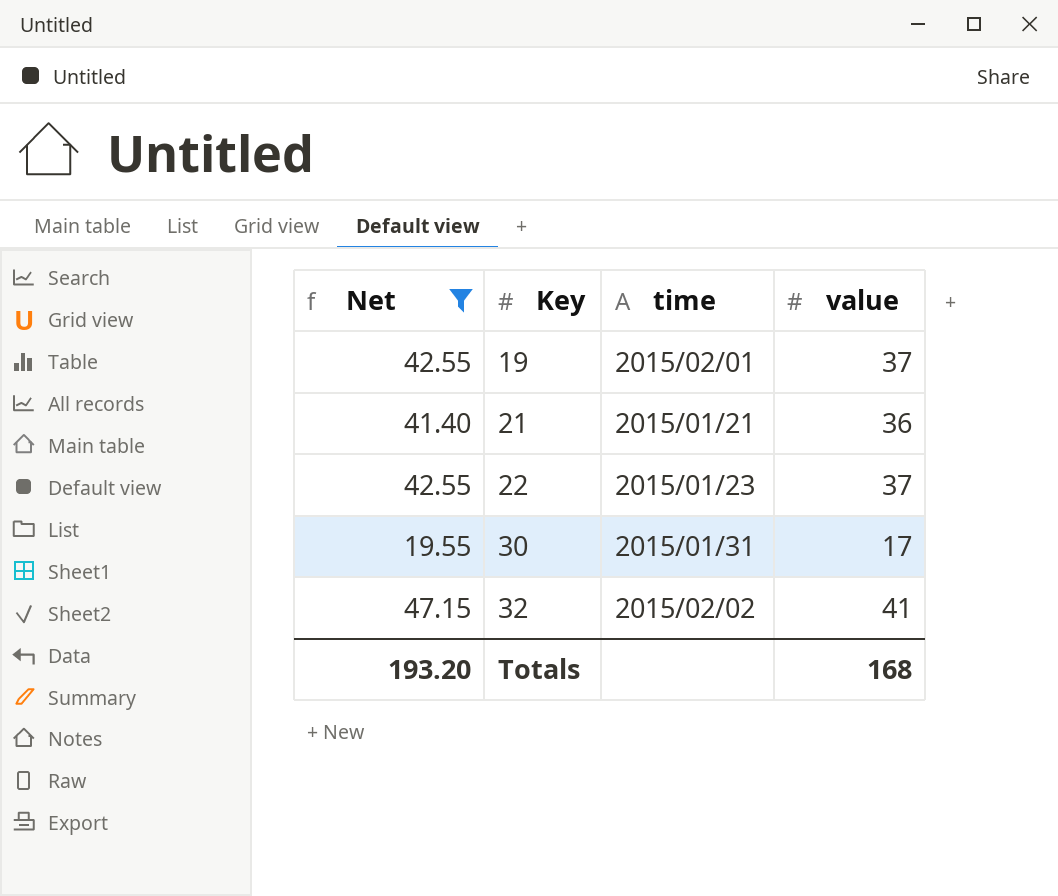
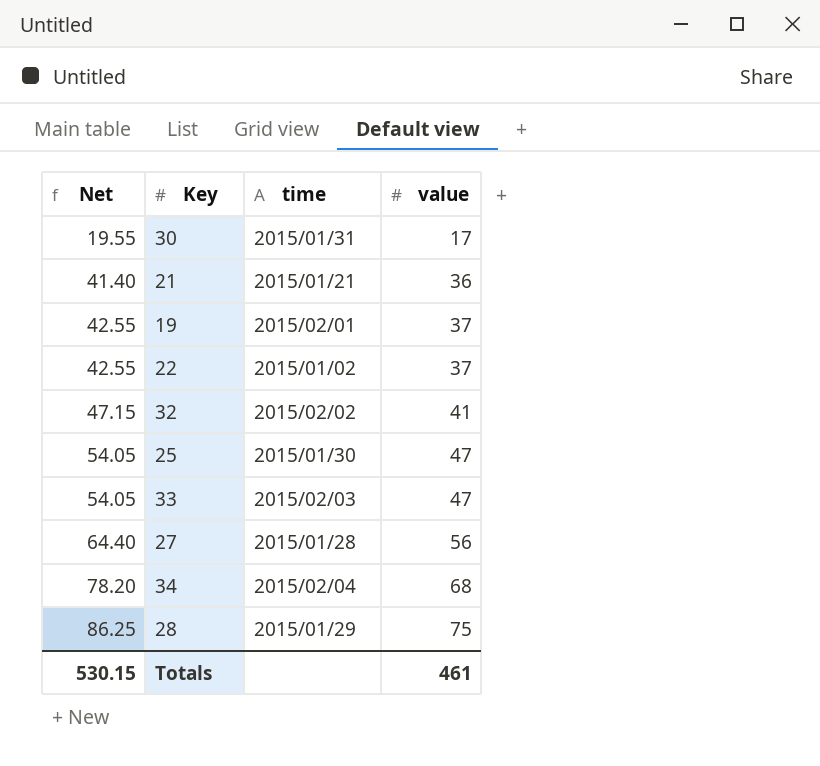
filter: Net <= 47.15 -> none
row order: Key ascending -> Net ascending
22 | time: 2015/01/23 -> 2015/01/02
Totals | Net: 193.20 -> 530.15
Totals | value: 168 -> 461

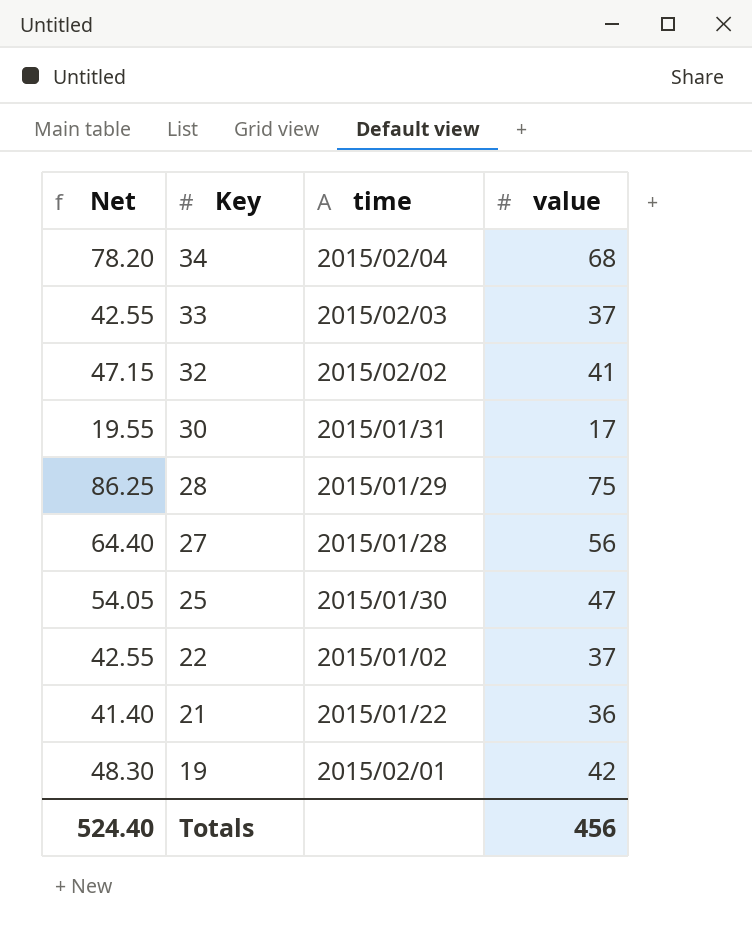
row order: Net ascending -> Key descending
33 | Net: 54.05 -> 42.55
33 | value: 47 -> 37
21 | time: 2015/01/21 -> 2015/01/22
19 | Net: 42.55 -> 48.30
19 | value: 37 -> 42
Totals | Net: 530.15 -> 524.40
Totals | value: 461 -> 456

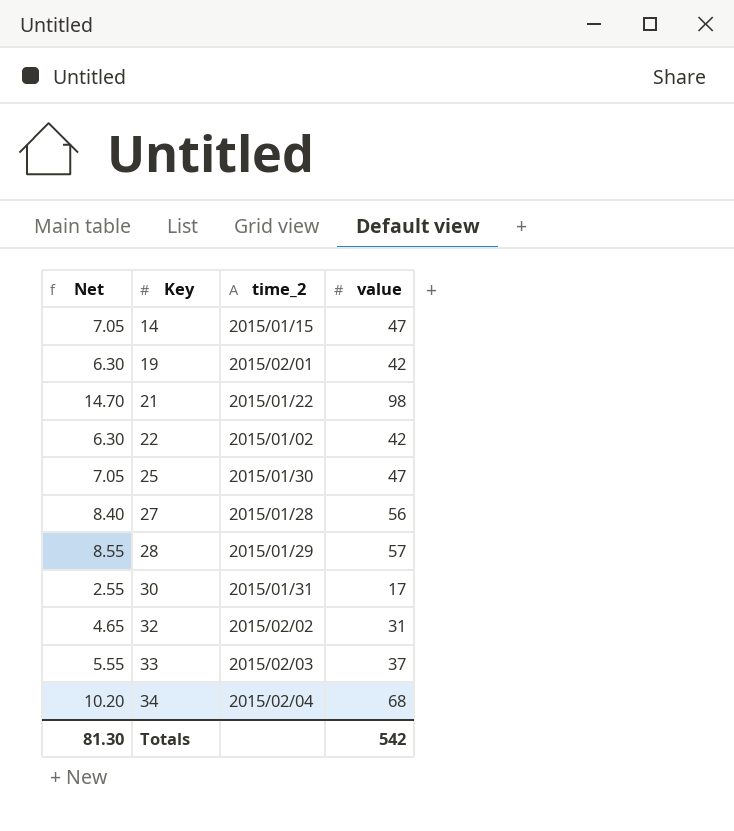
row order: Key descending -> Key ascending
column Net | formula: [value] * 1.15 -> [value] * 0.15
column name: time -> time_2
row 14: none -> 7.05 | 2015/01/15 | 47
21 | value: 36 -> 98
22 | value: 37 -> 42
28 | value: 75 -> 57
32 | value: 41 -> 31
Totals | Net: 524.40 -> 81.30
Totals | value: 456 -> 542

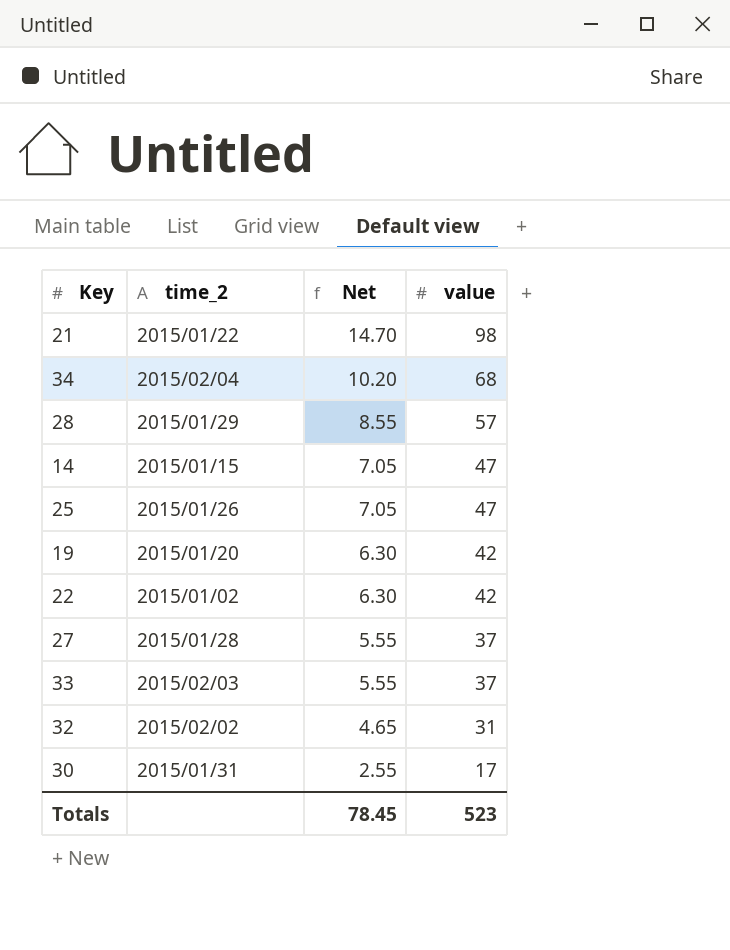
row order: Key ascending -> Net descending
column Net | position: 1 -> 3
25 | time_2: 2015/01/30 -> 2015/01/26
19 | time_2: 2015/02/01 -> 2015/01/20
27 | Net: 8.40 -> 5.55
27 | value: 56 -> 37
Totals | Net: 81.30 -> 78.45
Totals | value: 542 -> 523

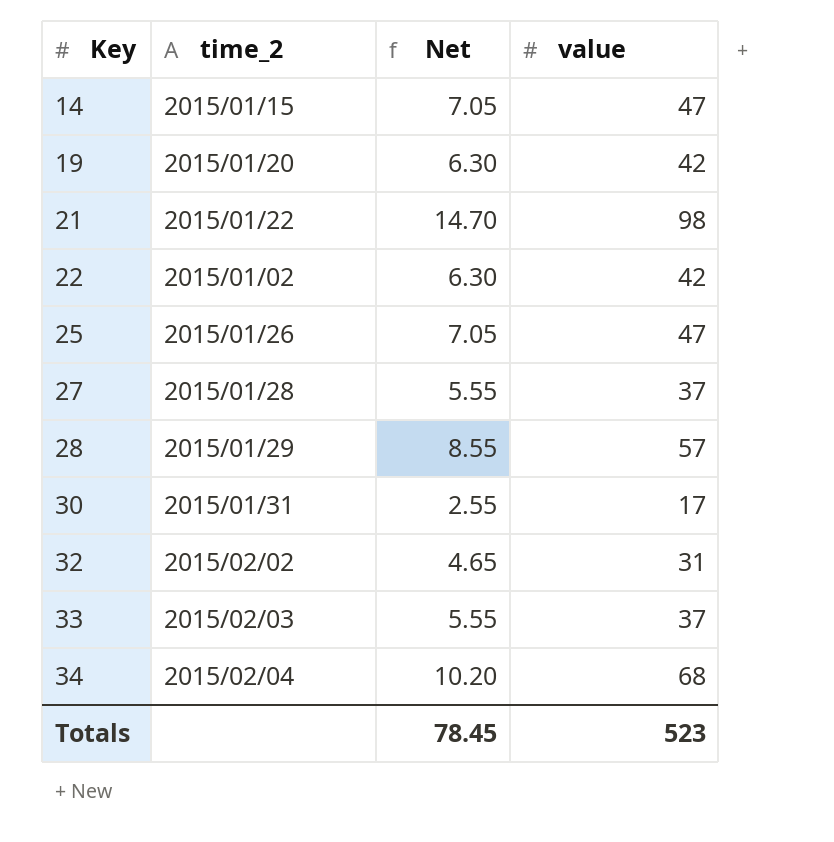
row order: Net descending -> Key ascending

